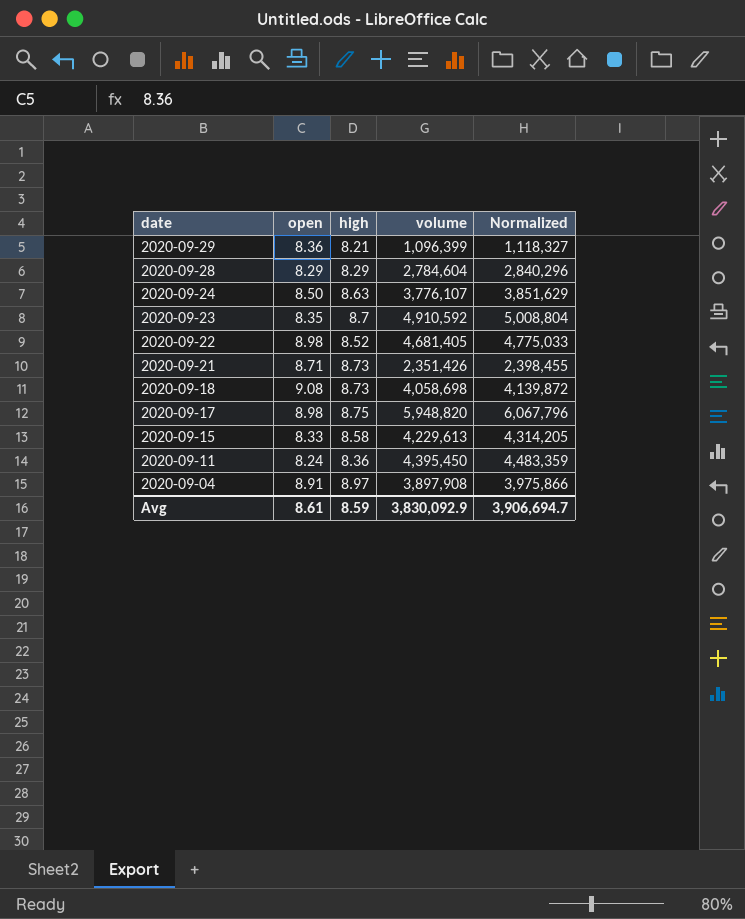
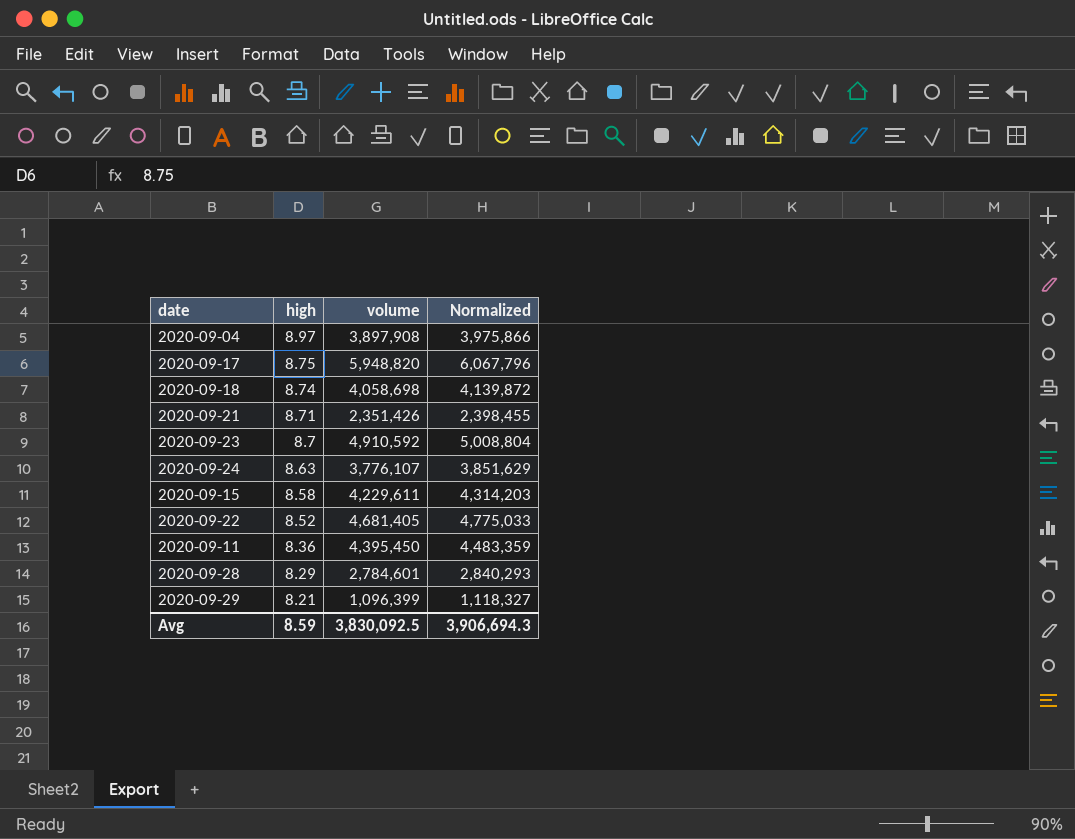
row order: date descending -> high descending
column open | position: 2 -> none
2020-09-18 | high: 8.73 -> 8.74
2020-09-21 | high: 8.73 -> 8.71
2020-09-15 | volume: 4,229,613 -> 4,229,611
2020-09-15 | Normalized: 4,314,205 -> 4,314,203
2020-09-28 | volume: 2,784,604 -> 2,784,601
2020-09-28 | Normalized: 2,840,296 -> 2,840,293
Avg | volume: 3,830,092.9 -> 3,830,092.5
Avg | Normalized: 3,906,694.7 -> 3,906,694.3

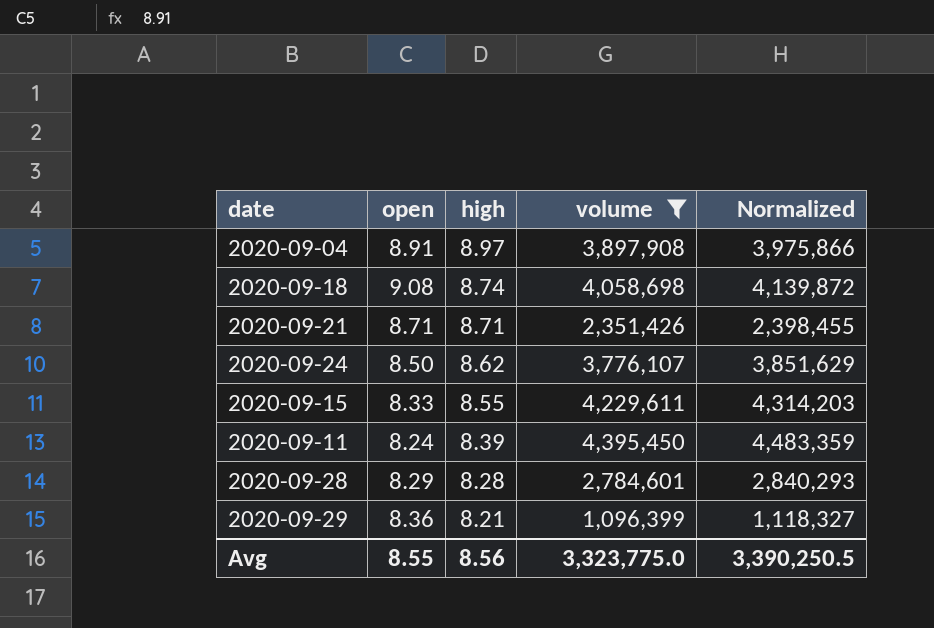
filter: none -> volume <= 4,395,450
column open | position: none -> 2
2020-09-24 | high: 8.63 -> 8.62
2020-09-15 | high: 8.58 -> 8.55
2020-09-11 | high: 8.36 -> 8.39
2020-09-28 | high: 8.29 -> 8.28
Avg | high: 8.59 -> 8.56
Avg | volume: 3,830,092.5 -> 3,323,775.0
Avg | Normalized: 3,906,694.3 -> 3,390,250.5

